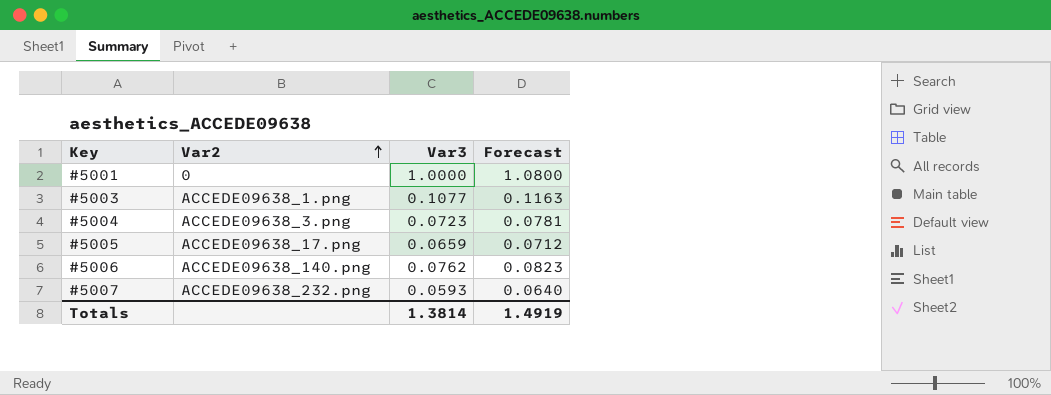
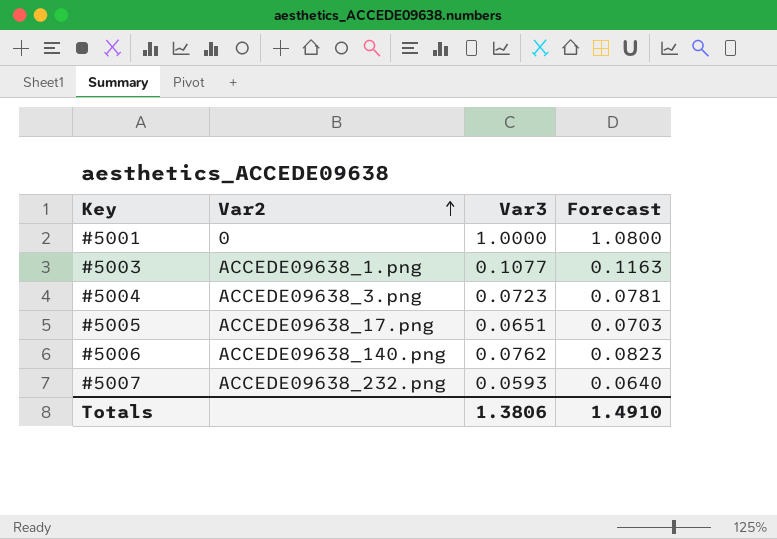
#5005 | Var3: 0.0659 -> 0.0651
#5005 | Forecast: 0.0712 -> 0.0703
Totals | Var3: 1.3814 -> 1.3806
Totals | Forecast: 1.4919 -> 1.4910

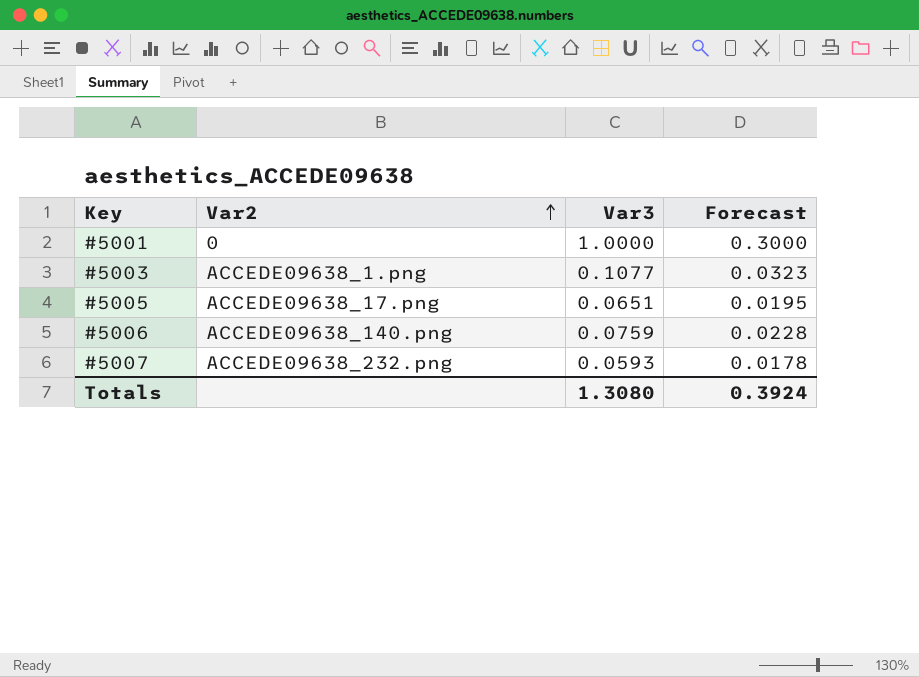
column Forecast | formula: [Var3] * 1.08 -> [Var3] * 0.3
row #5004: ACCEDE09638_3.png | 0.0723 | 0.0781 -> none
#5006 | Var3: 0.0762 -> 0.0759
Totals | Var3: 1.3806 -> 1.3080
Totals | Forecast: 1.4910 -> 0.3924

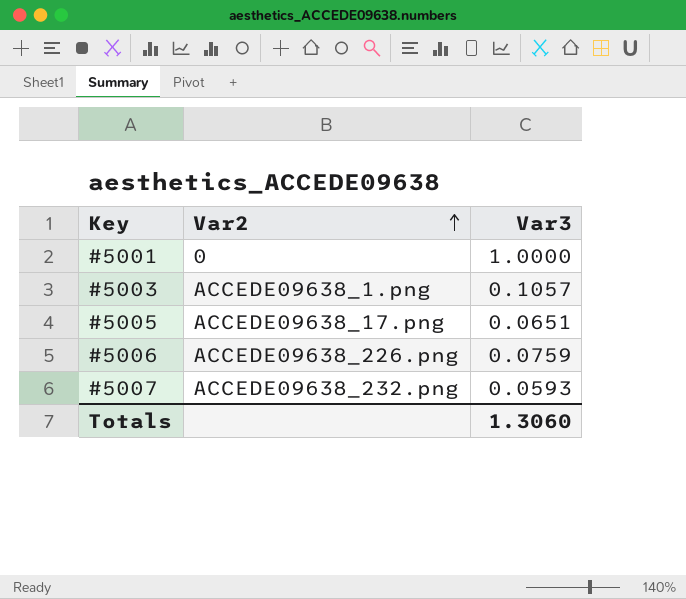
column Forecast | formula: [Var3] * 0.3 -> none
#5003 | Var3: 0.1077 -> 0.1057
#5006 | Var2: ACCEDE09638_140.png -> ACCEDE09638_226.png
Totals | Var3: 1.3080 -> 1.3060

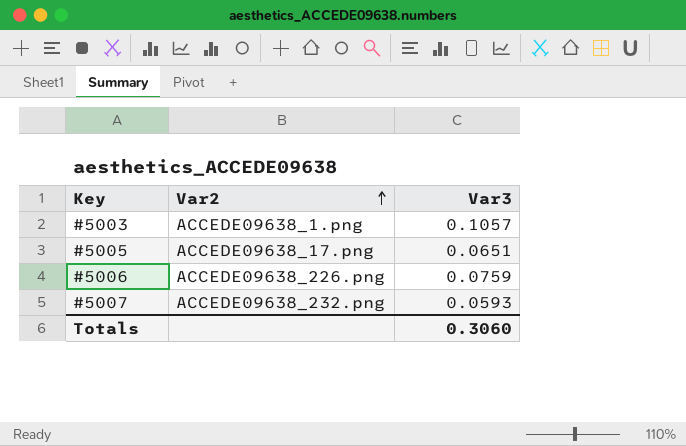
row #5001: 0 | 1.0000 -> none
Totals | Var3: 1.3060 -> 0.3060

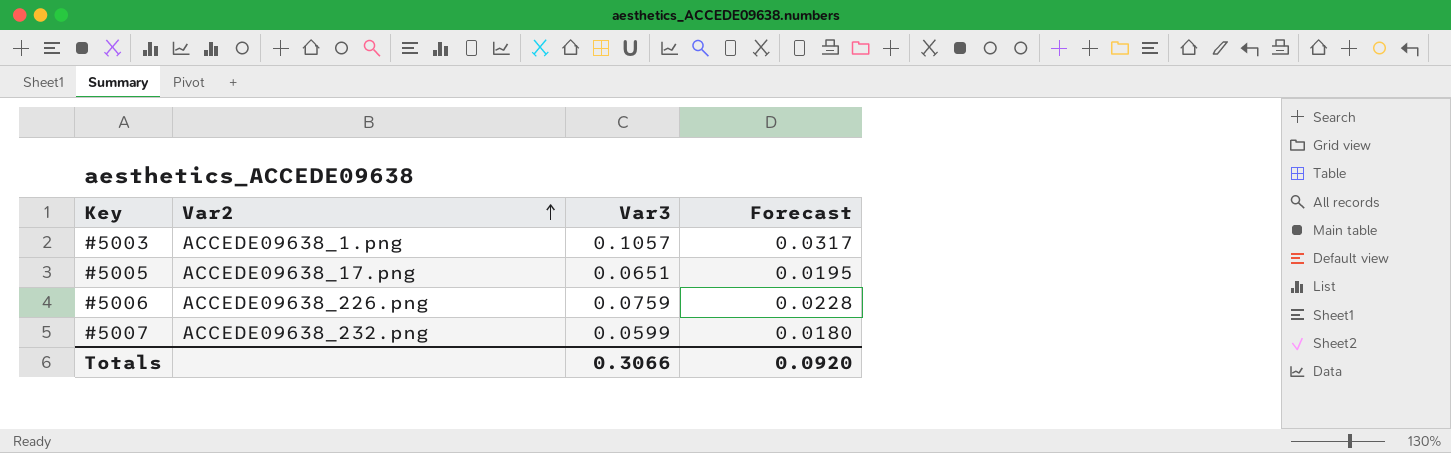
column Forecast | formula: none -> [Var3] * 0.3
#5007 | Var3: 0.0593 -> 0.0599
Totals | Var3: 0.3060 -> 0.3066

